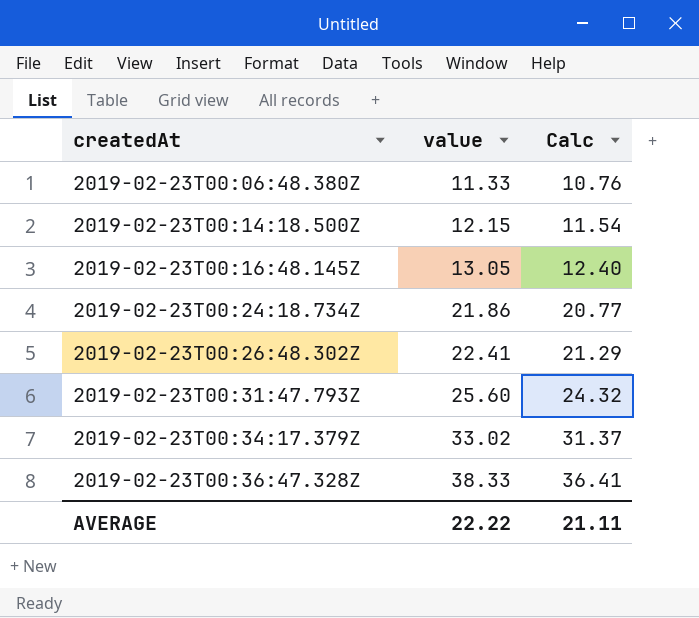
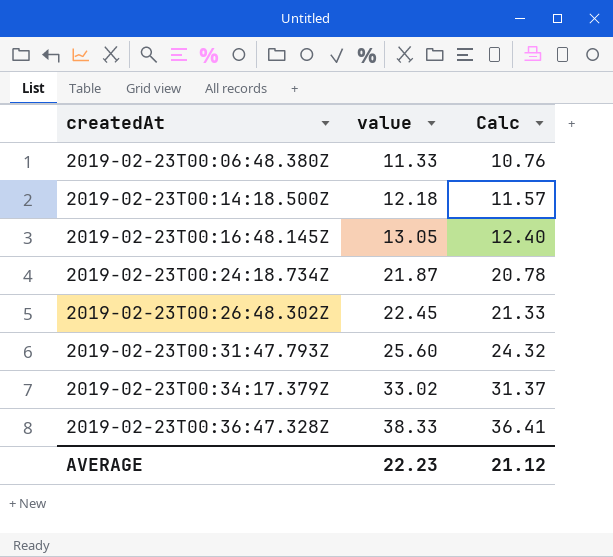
2019-02-23T00:14:18.500Z | value: 12.15 -> 12.18
2019-02-23T00:14:18.500Z | Calc: 11.54 -> 11.57
2019-02-23T00:24:18.734Z | value: 21.86 -> 21.87
2019-02-23T00:24:18.734Z | Calc: 20.77 -> 20.78
2019-02-23T00:26:48.302Z | value: 22.41 -> 22.45
2019-02-23T00:26:48.302Z | Calc: 21.29 -> 21.33
AVERAGE | value: 22.22 -> 22.23
AVERAGE | Calc: 21.11 -> 21.12

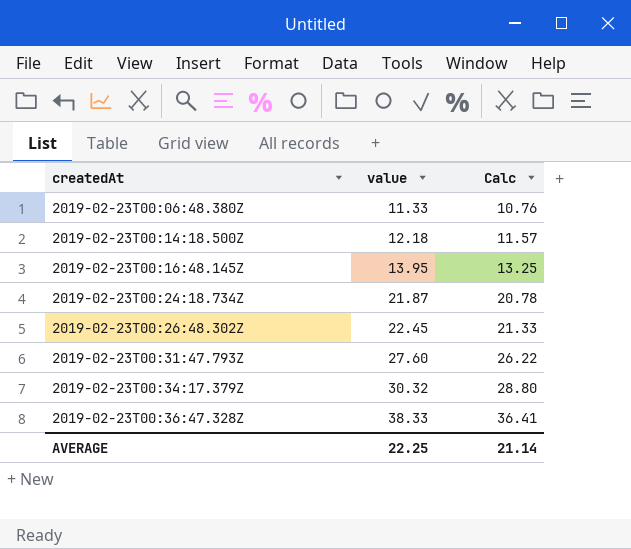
2019-02-23T00:16:48.145Z | value: 13.05 -> 13.95
2019-02-23T00:16:48.145Z | Calc: 12.40 -> 13.25
2019-02-23T00:31:47.793Z | value: 25.60 -> 27.60
2019-02-23T00:31:47.793Z | Calc: 24.32 -> 26.22
2019-02-23T00:34:17.379Z | value: 33.02 -> 30.32
2019-02-23T00:34:17.379Z | Calc: 31.37 -> 28.80
AVERAGE | value: 22.23 -> 22.25
AVERAGE | Calc: 21.12 -> 21.14

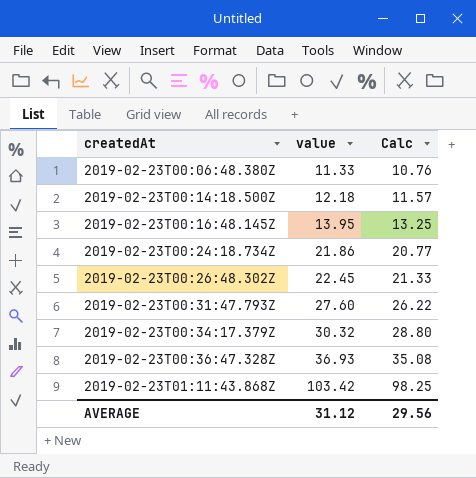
2019-02-23T00:24:18.734Z | value: 21.87 -> 21.86
2019-02-23T00:24:18.734Z | Calc: 20.78 -> 20.77
2019-02-23T00:36:47.328Z | value: 38.33 -> 36.93
2019-02-23T00:36:47.328Z | Calc: 36.41 -> 35.08
row 2019-02-23T01:11:43.868Z: none -> 103.42 | 98.25
AVERAGE | value: 22.25 -> 31.12
AVERAGE | Calc: 21.14 -> 29.56

